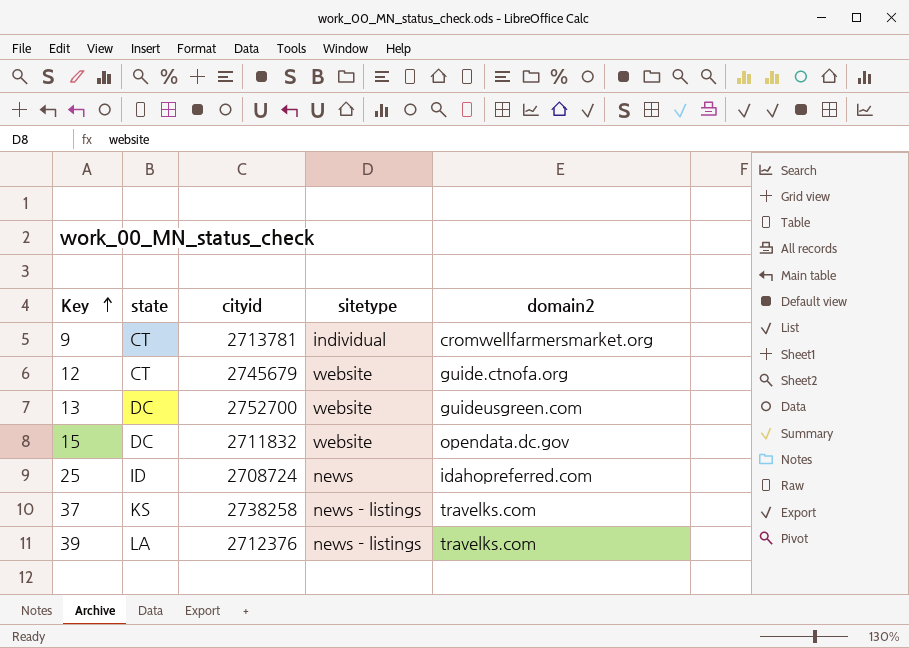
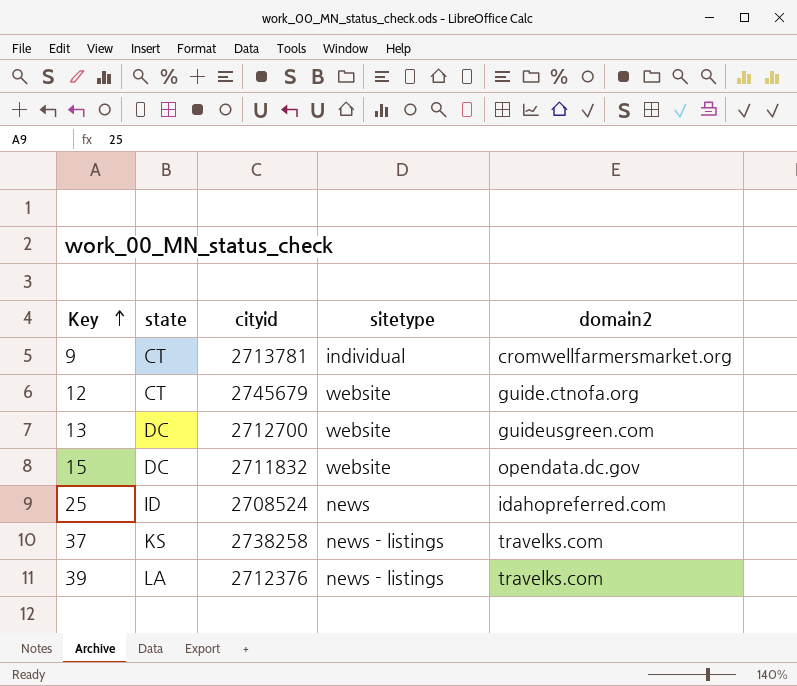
13 | cityid: 2752700 -> 2712700
25 | cityid: 2708724 -> 2708524

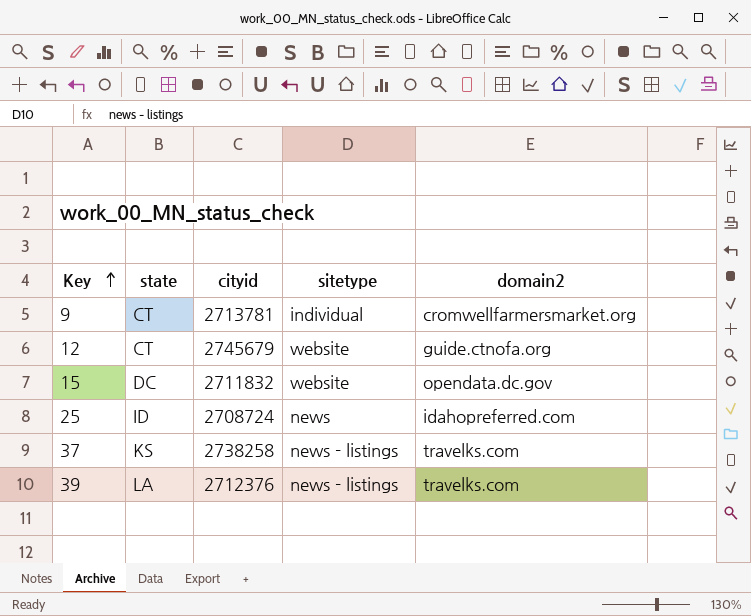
row 13: DC | 2712700 | website | guideusgreen.com -> none
25 | cityid: 2708524 -> 2708724

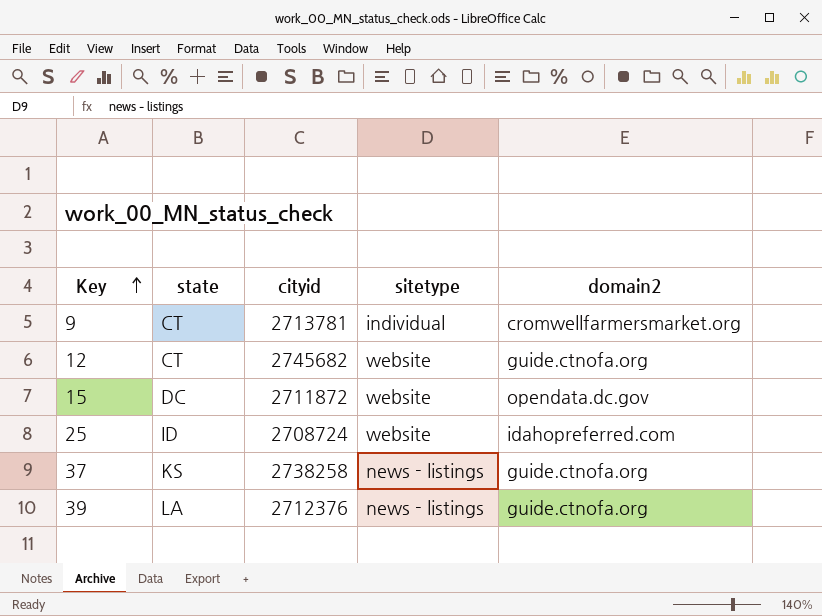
12 | cityid: 2745679 -> 2745682
15 | cityid: 2711832 -> 2711872
25 | sitetype: news -> website
37 | domain2: travelks.com -> guide.ctnofa.org
39 | domain2: travelks.com -> guide.ctnofa.org

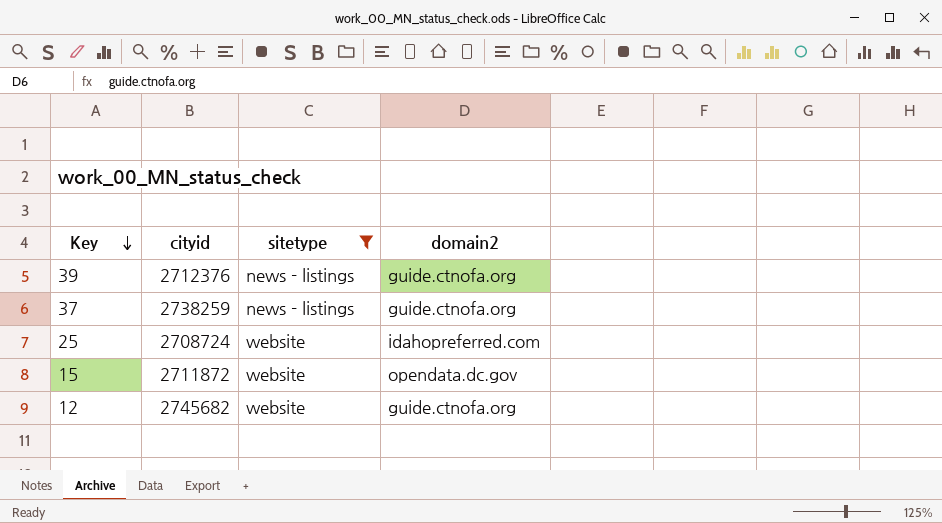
filter: none -> sitetype != individual
row order: Key ascending -> Key descending
column state | position: 2 -> none
37 | cityid: 2738258 -> 2738259

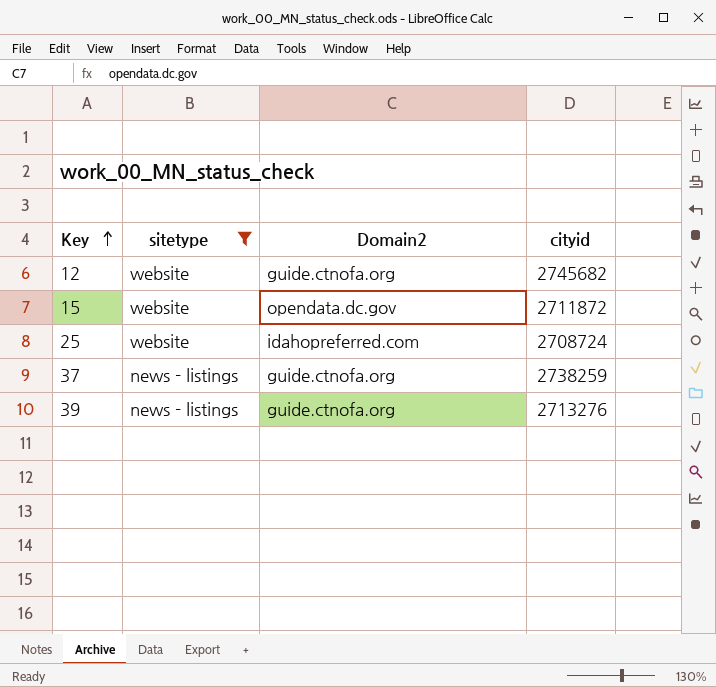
row order: Key descending -> Key ascending
column name: domain2 -> Domain2
column cityid | position: 2 -> 4
39 | cityid: 2712376 -> 2713276

